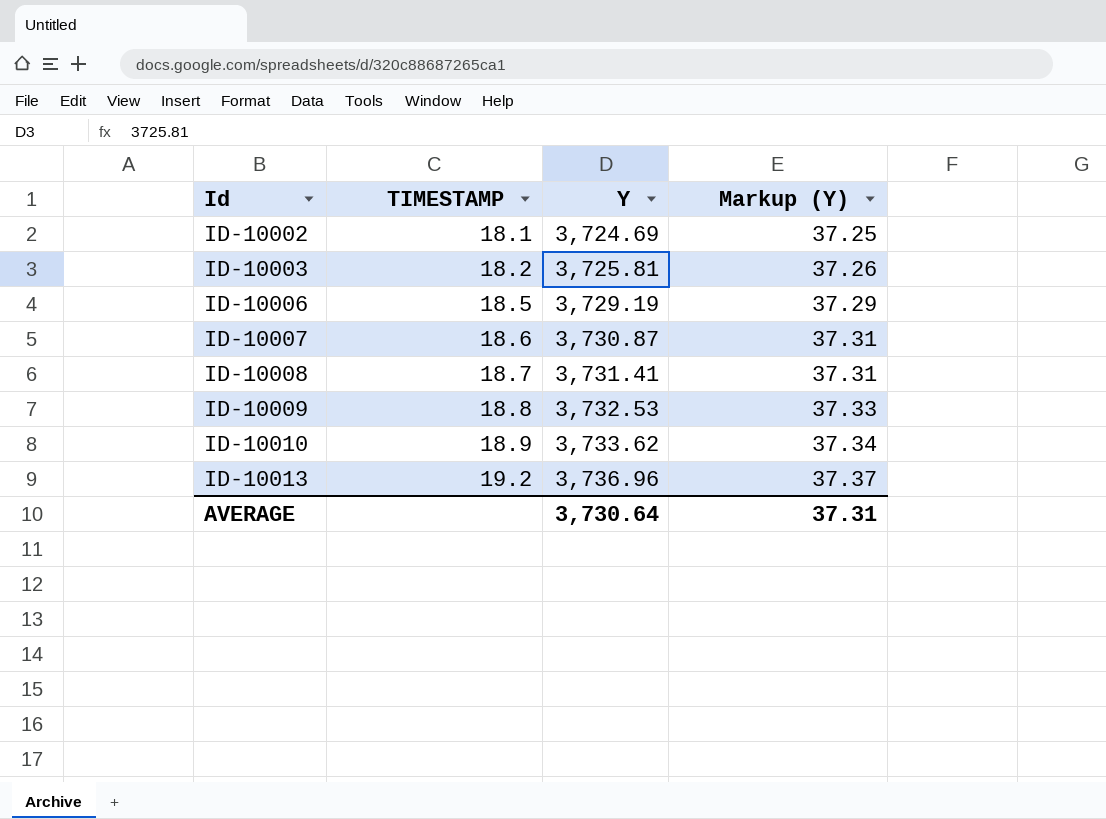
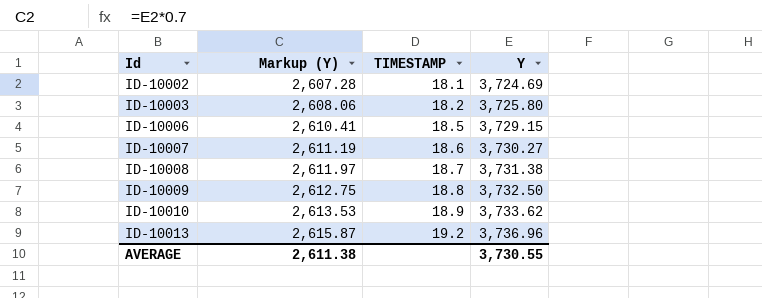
column Markup (Y) | formula: [Y] * 0.01 -> [Y] * 0.7
column Markup (Y) | position: 4 -> 2
ID-10003 | Y: 3,725.81 -> 3,725.80
ID-10006 | Y: 3,729.19 -> 3,729.15
ID-10007 | Y: 3,730.87 -> 3,730.27
ID-10008 | Y: 3,731.41 -> 3,731.38
ID-10009 | Y: 3,732.53 -> 3,732.50
AVERAGE | Markup (Y): 37.31 -> 2,611.38
AVERAGE | Y: 3,730.64 -> 3,730.55

